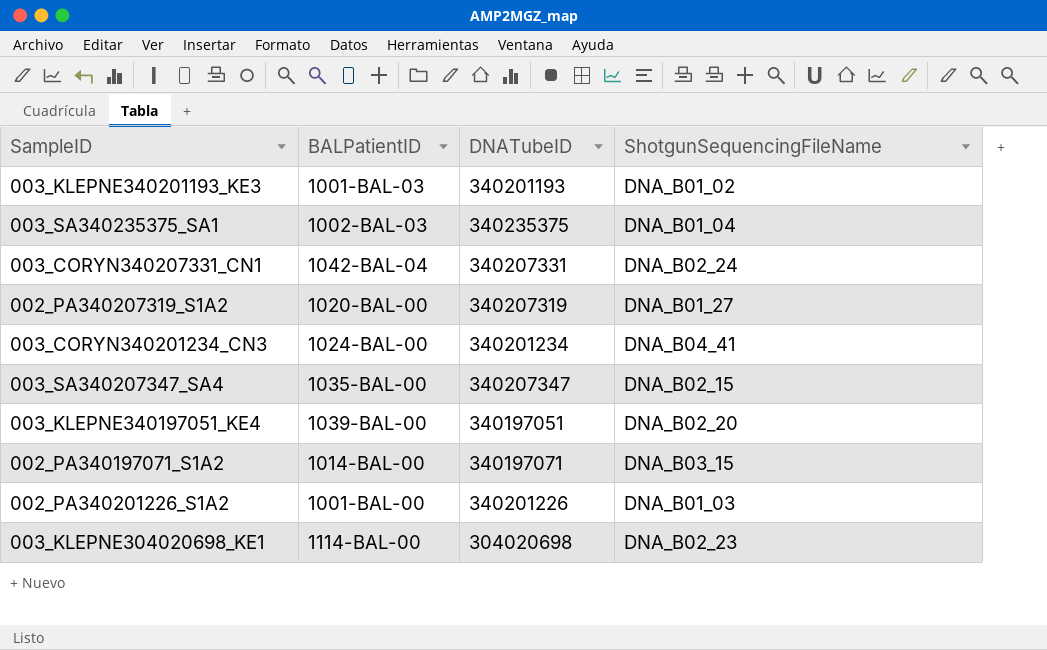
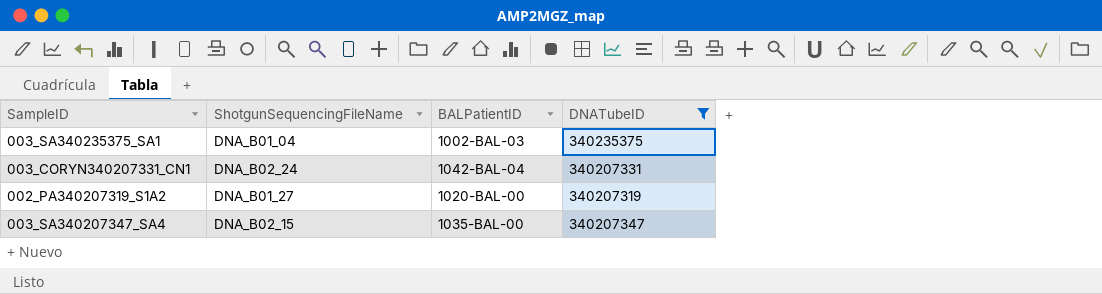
filter: none -> DNATubeID >= 340207319
column ShotgunSequencingFileName | position: 4 -> 2

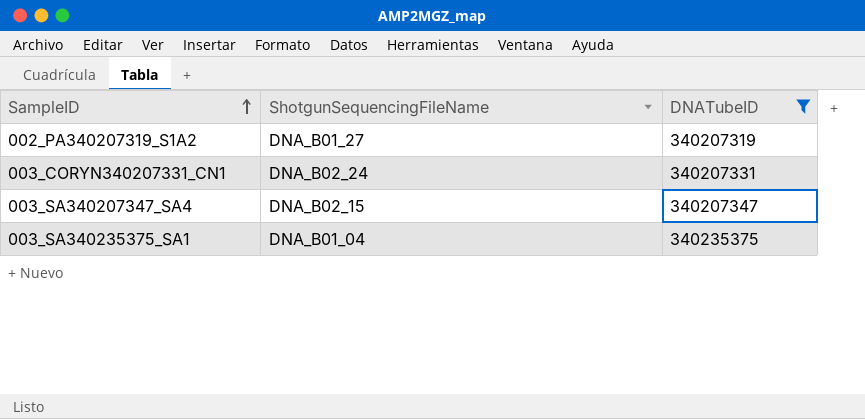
row order: none -> SampleID ascending
column BALPatientID | position: 3 -> none

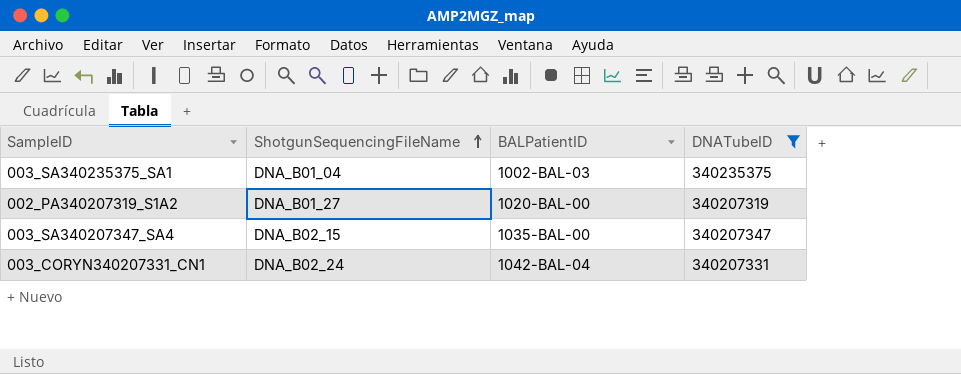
row order: SampleID ascending -> ShotgunSequencingFileName ascending
column BALPatientID | position: none -> 3

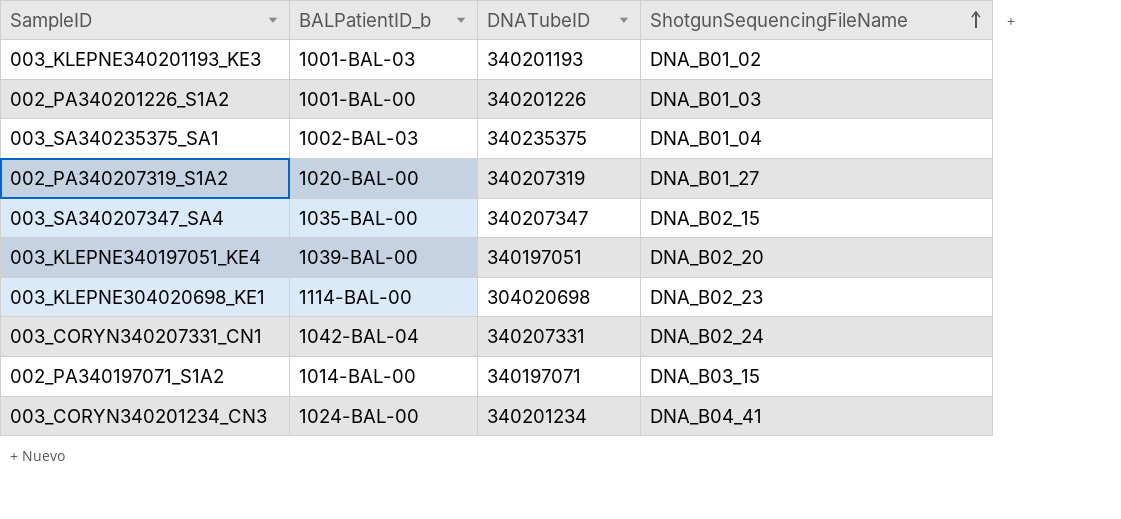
filter: DNATubeID >= 340207319 -> none
column name: BALPatientID -> BALPatientID_b
column ShotgunSequencingFileName | position: 2 -> 4

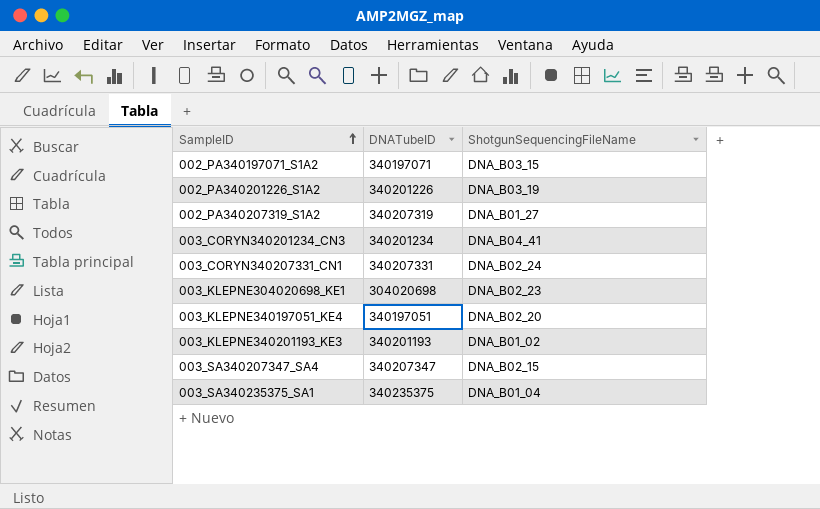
row order: ShotgunSequencingFileName ascending -> SampleID ascending
column BALPatientID_b | position: 2 -> none
002_PA340201226_S1A2 | ShotgunSequencingFileName: DNA_B01_03 -> DNA_B03_19

